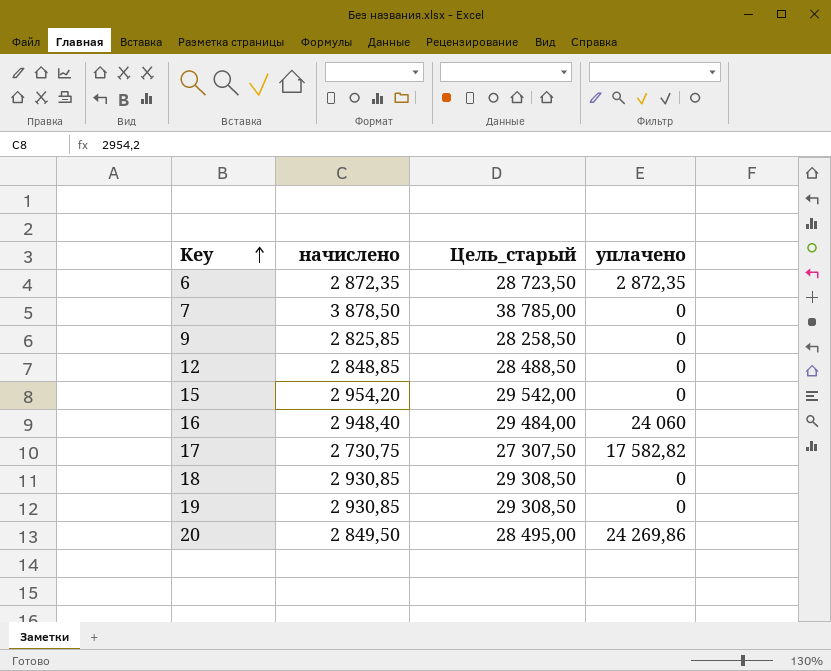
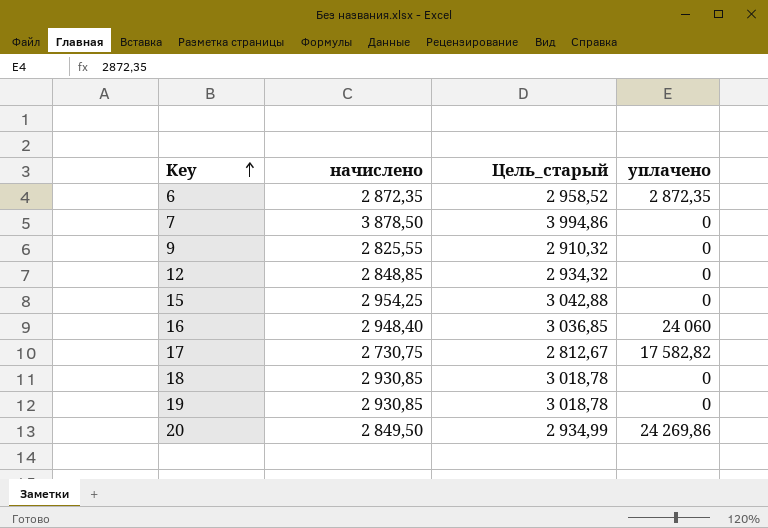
column Цель_старый | formula: [начислено] * 10 -> [начислено] * 1,03
9 | начислено: 2 825,85 -> 2 825,55
15 | начислено: 2 954,20 -> 2 954,25

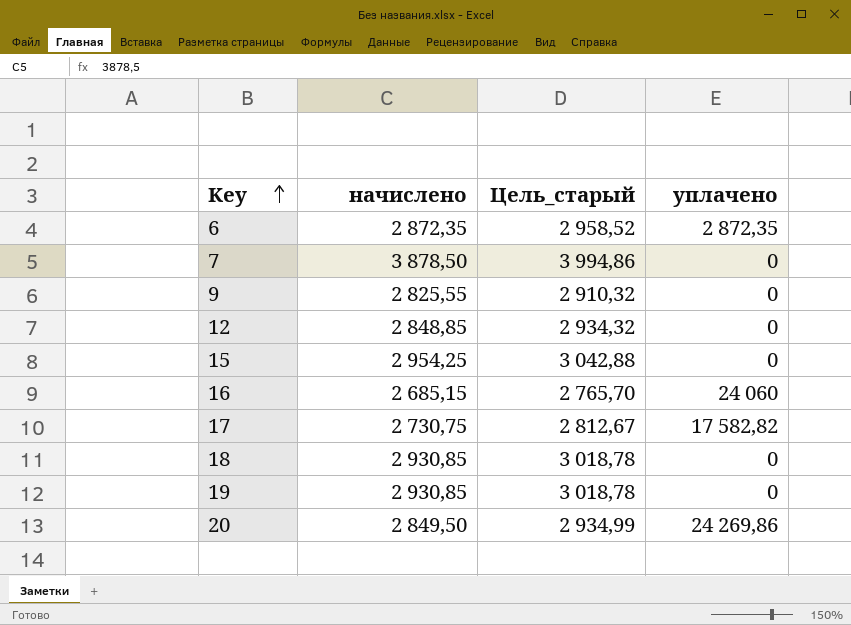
16 | начислено: 2 948,40 -> 2 685,15
16 | Цель_старый: 3 036,85 -> 2 765,70

